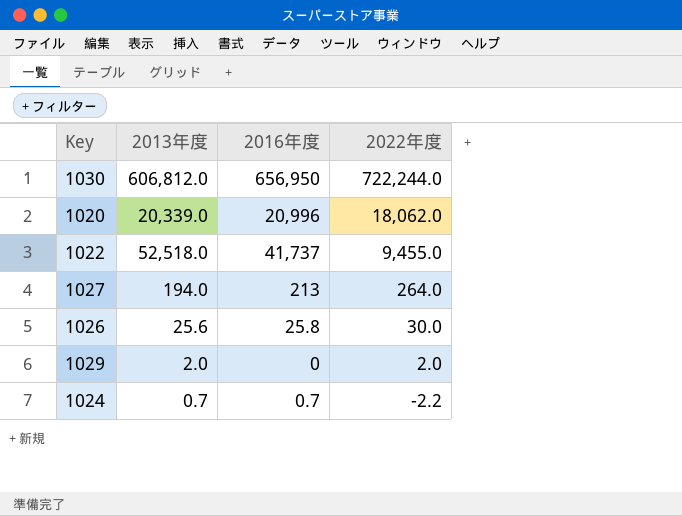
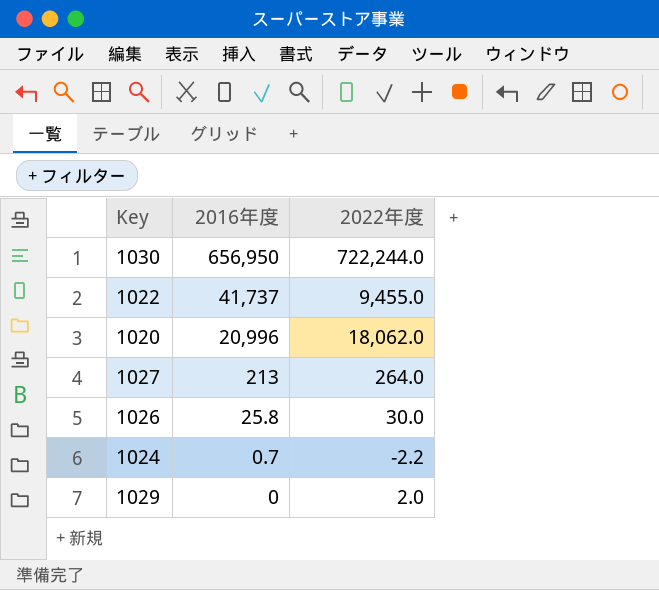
row order: 2022年度 descending -> 2016年度 descending
column 2013年度 | position: 2 -> none

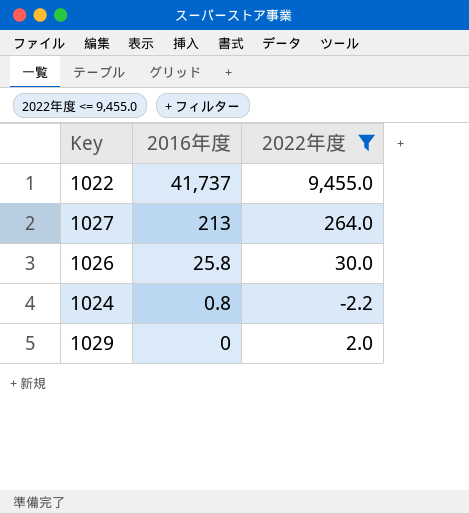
filter: none -> 2022年度 <= 9,455.0
1024 | 2016年度: 0.7 -> 0.8

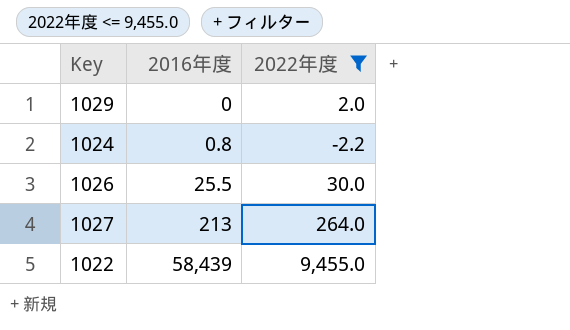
row order: 2016年度 descending -> 2016年度 ascending
1026 | 2016年度: 25.8 -> 25.5
1022 | 2016年度: 41,737 -> 58,439

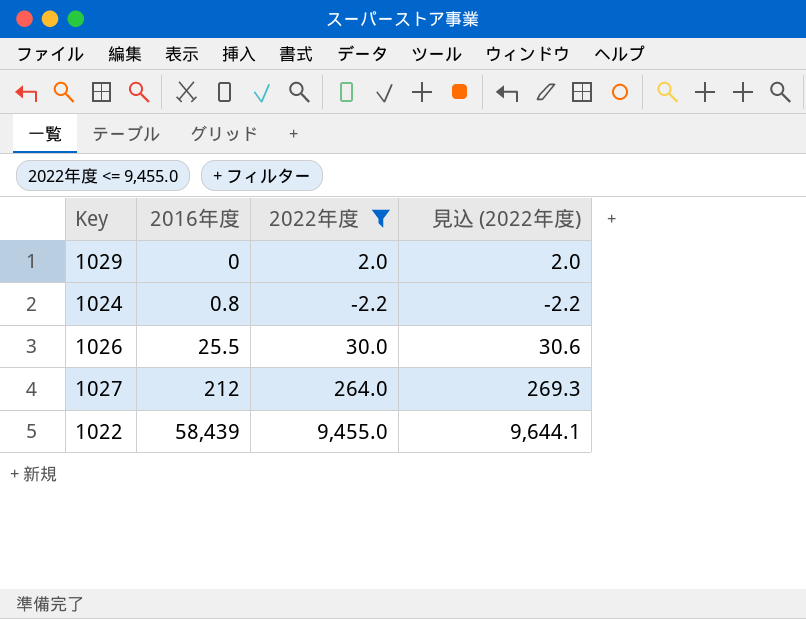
column 見込 (2022年度) | formula: none -> [2022年度] * 1.02
1027 | 2016年度: 213 -> 212

